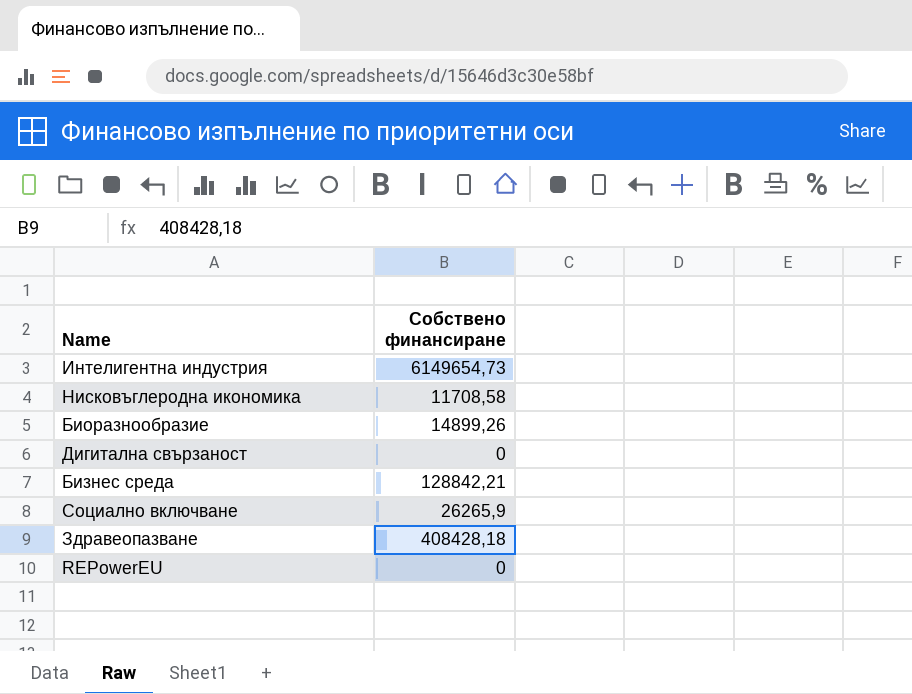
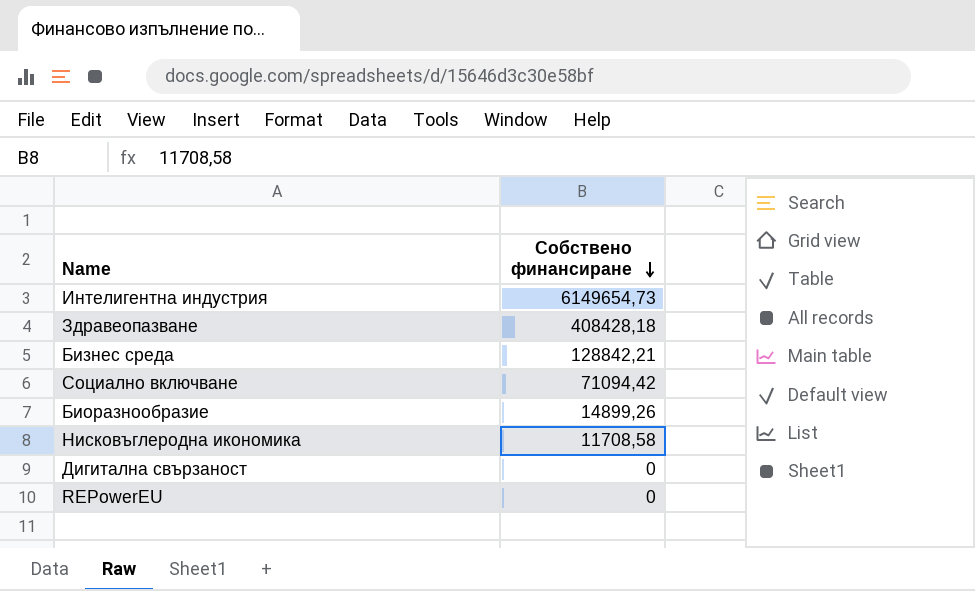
row order: none -> Собствено финансиране descending
Социално включване | Собствено финансиране: 26265,9 -> 71094,42

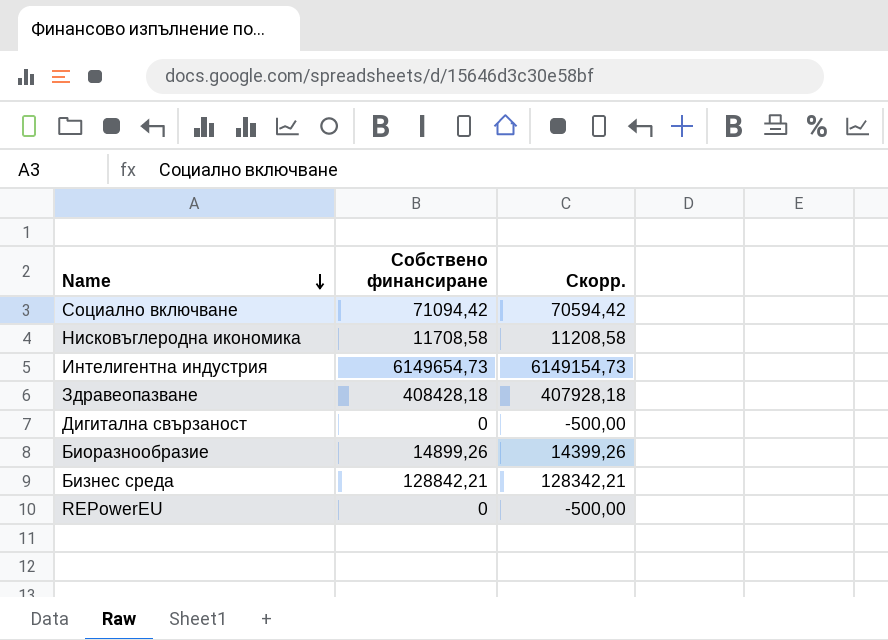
row order: Собствено финансиране descending -> Name descending
column Скорр. | formula: none -> [Собствено финансиране] - 500

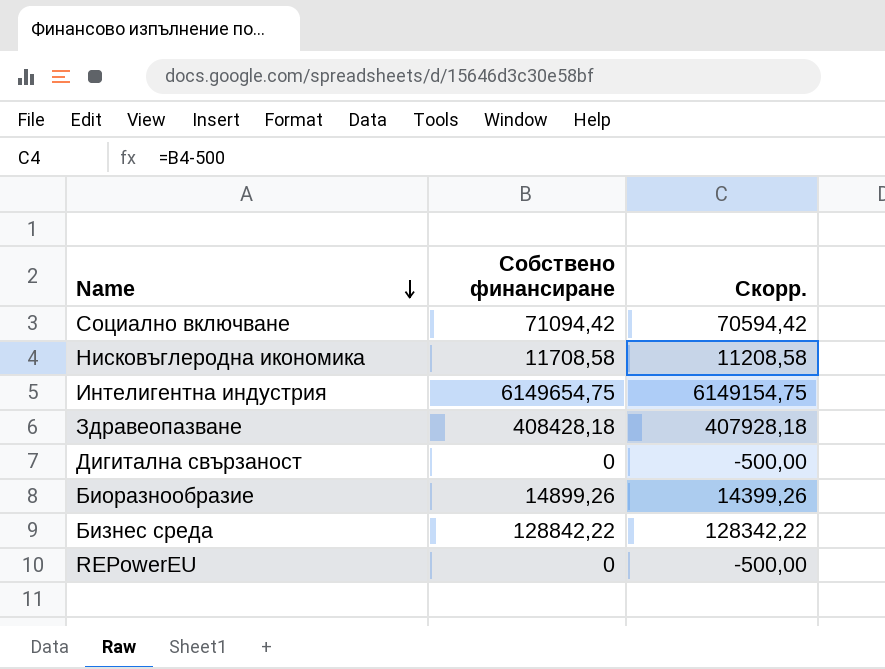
Интелигентна индустрия | Собствено финансиране: 6149654,73 -> 6149654,75
Интелигентна индустрия | Скорр.: 6149154,73 -> 6149154,75
Бизнес среда | Собствено финансиране: 128842,21 -> 128842,22
Бизнес среда | Скорр.: 128342,21 -> 128342,22

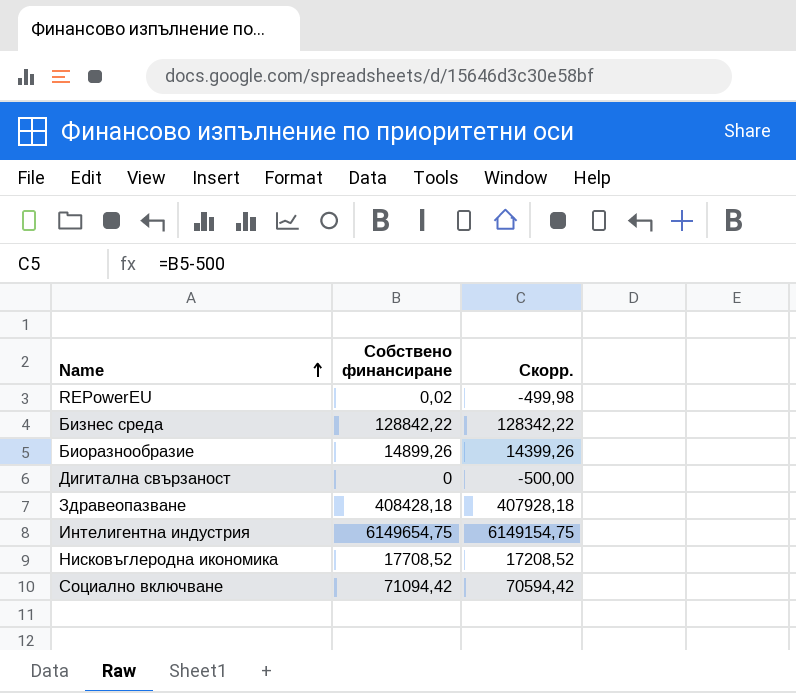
row order: Name descending -> Name ascending
REPowerEU | Собствено финансиране: 0 -> 0,02
REPowerEU | Скорр.: -500,00 -> -499,98
Нисковъглеродна икономика | Собствено финансиране: 11708,58 -> 17708,52
Нисковъглеродна икономика | Скорр.: 11208,58 -> 17208,52

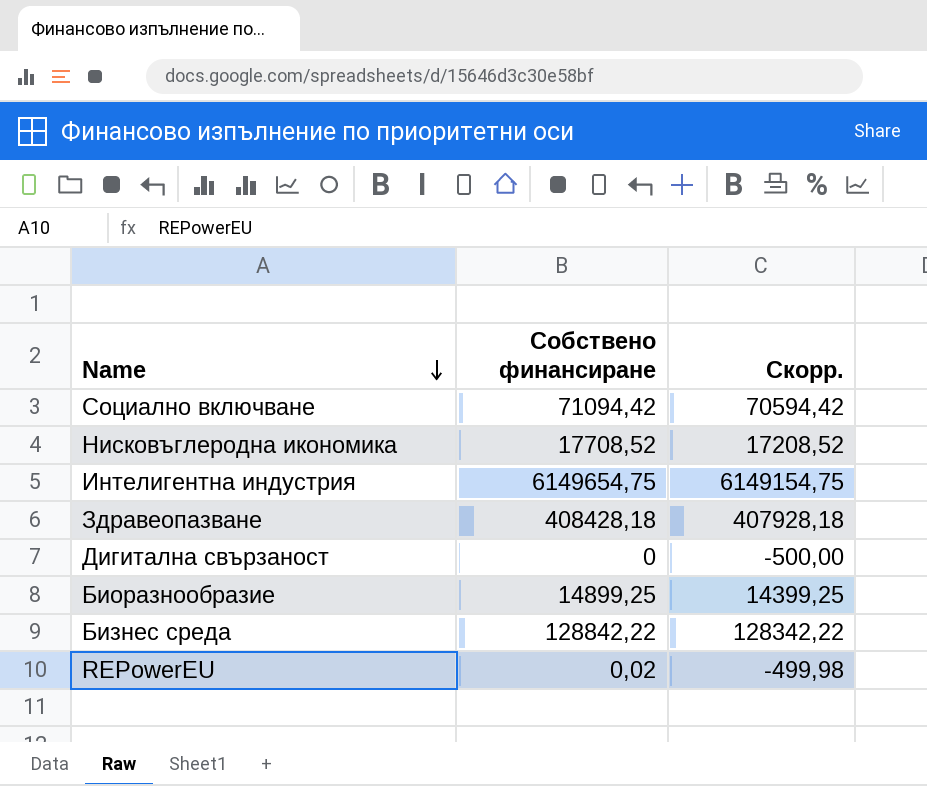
row order: Name ascending -> Name descending
Биоразнообразие | Собствено финансиране: 14899,26 -> 14899,25
Биоразнообразие | Скорр.: 14399,26 -> 14399,25

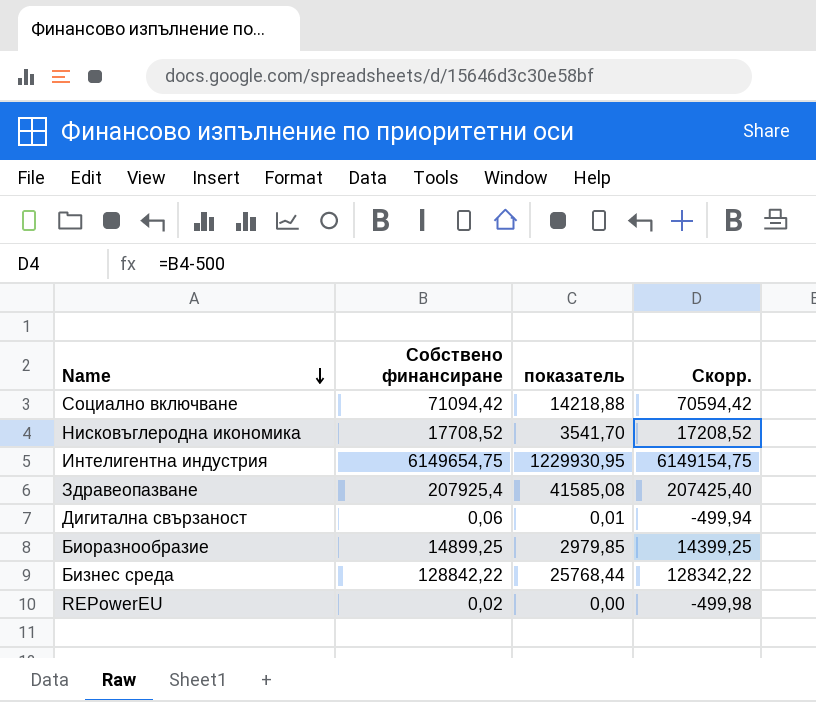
column показатель | formula: none -> [Собствено финансиране] * 0,2
Здравеопазване | Собствено финансиране: 408428,18 -> 207925,4
Здравеопазване | Скорр.: 407928,18 -> 207425,40
Дигитална свързаност | Собствено финансиране: 0 -> 0,06
Дигитална свързаност | Скорр.: -500,00 -> -499,94

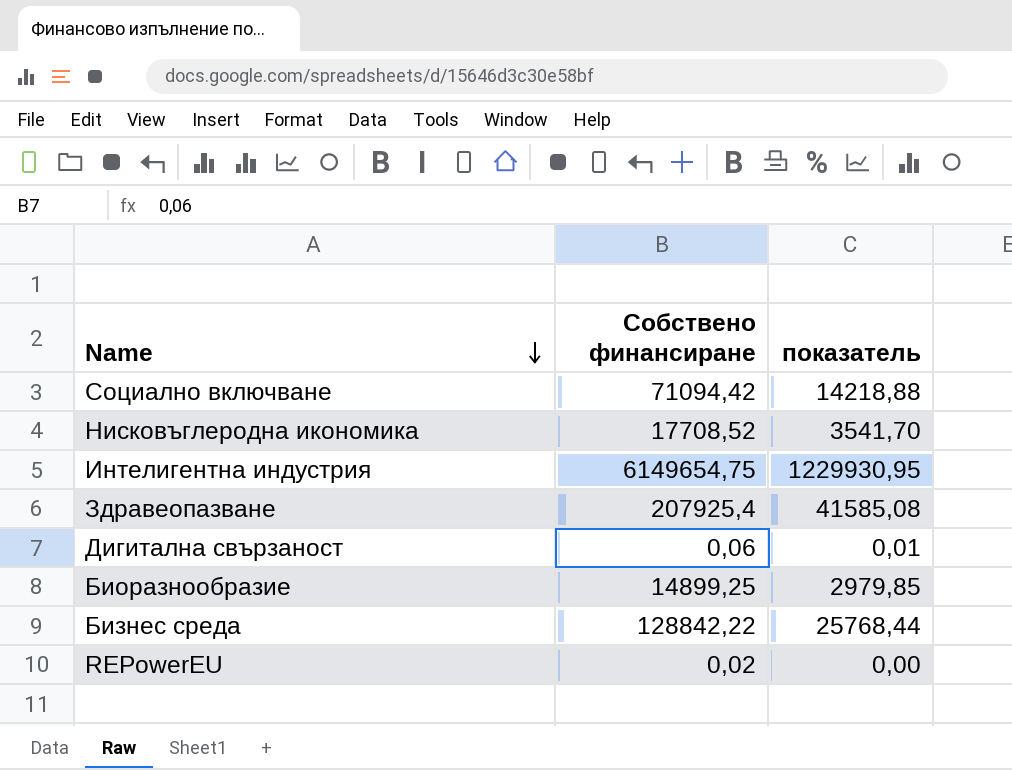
column Скорр. | formula: [Собствено финансиране] - 500 -> none

